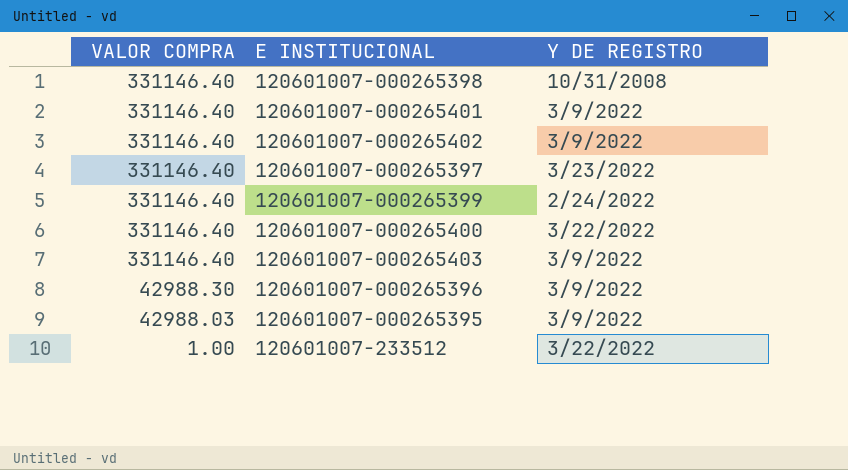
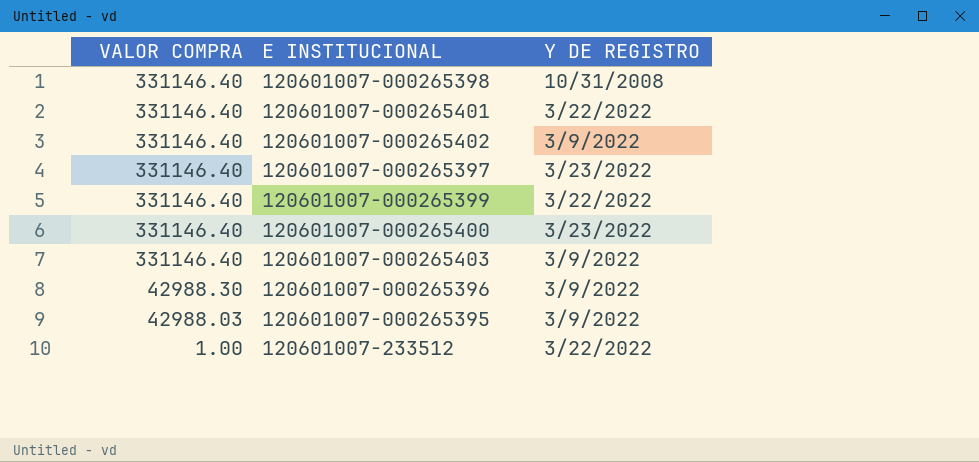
120601007-000265401 | Y DE REGISTRO: 3/9/2022 -> 3/22/2022
120601007-000265399 | Y DE REGISTRO: 2/24/2022 -> 3/22/2022
120601007-000265400 | Y DE REGISTRO: 3/22/2022 -> 3/23/2022

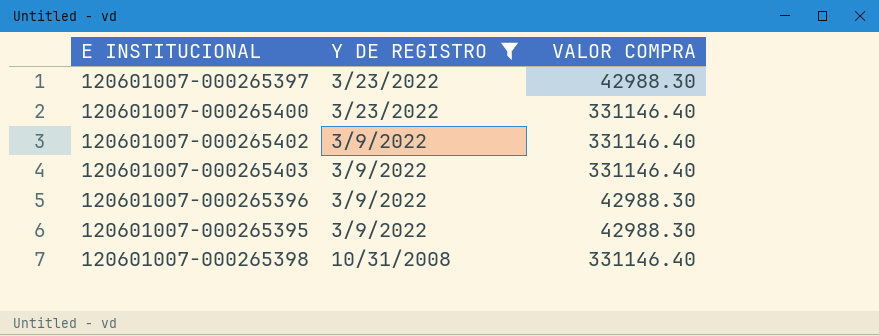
filter: none -> Y DE REGISTRO != 3/22/2022
row order: VALOR COMPRA descending -> Y DE REGISTRO descending
column VALOR COMPRA | position: 1 -> 3
120601007-000265397 | VALOR COMPRA: 331146.40 -> 42988.30
120601007-000265395 | VALOR COMPRA: 42988.03 -> 42988.30

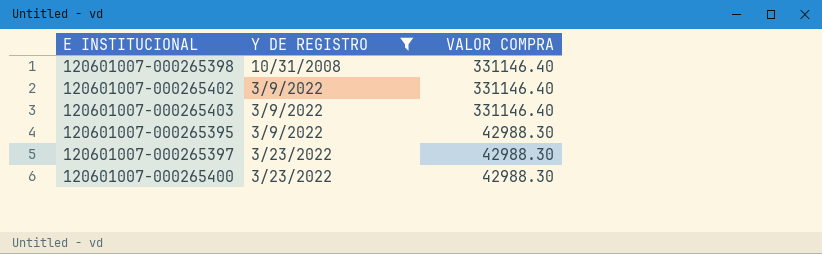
row order: Y DE REGISTRO descending -> Y DE REGISTRO ascending
row 120601007-000265396: 3/9/2022 | 42988.30 -> none
120601007-000265400 | VALOR COMPRA: 331146.40 -> 42988.30

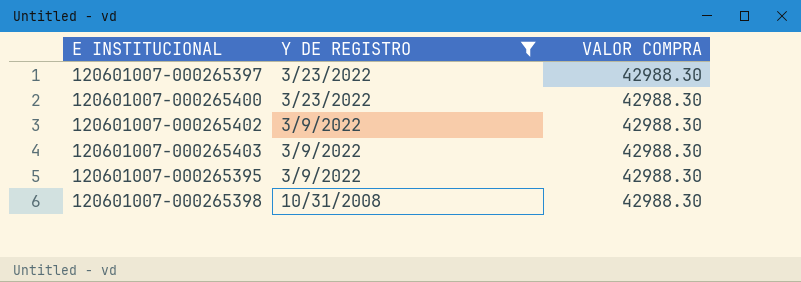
row order: Y DE REGISTRO ascending -> Y DE REGISTRO descending
120601007-000265402 | VALOR COMPRA: 331146.40 -> 42988.30
120601007-000265403 | VALOR COMPRA: 331146.40 -> 42988.30
120601007-000265398 | VALOR COMPRA: 331146.40 -> 42988.30

